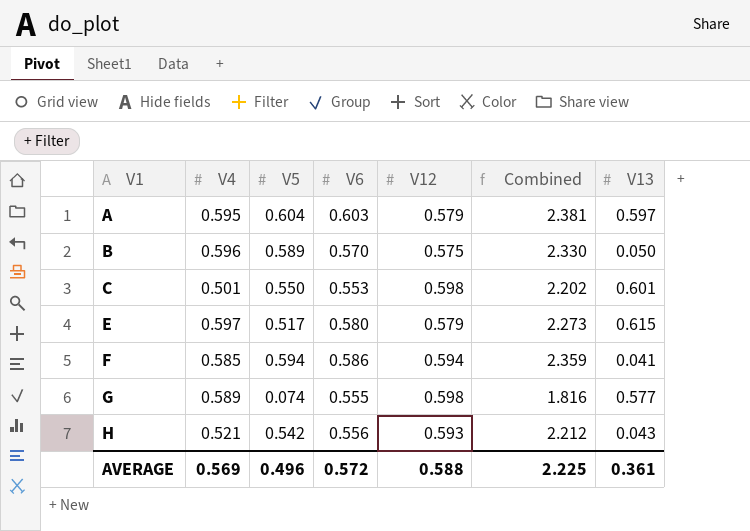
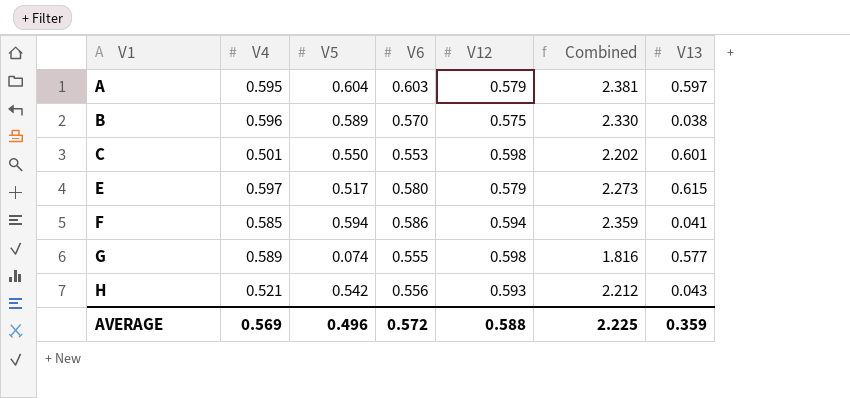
B | V13: 0.050 -> 0.038
AVERAGE | V13: 0.361 -> 0.359

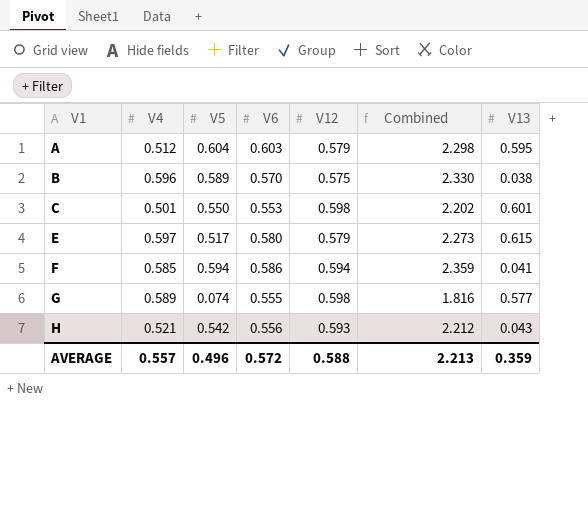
A | V4: 0.595 -> 0.512
A | Combined: 2.381 -> 2.298
A | V13: 0.597 -> 0.595
AVERAGE | V4: 0.569 -> 0.557
AVERAGE | Combined: 2.225 -> 2.213

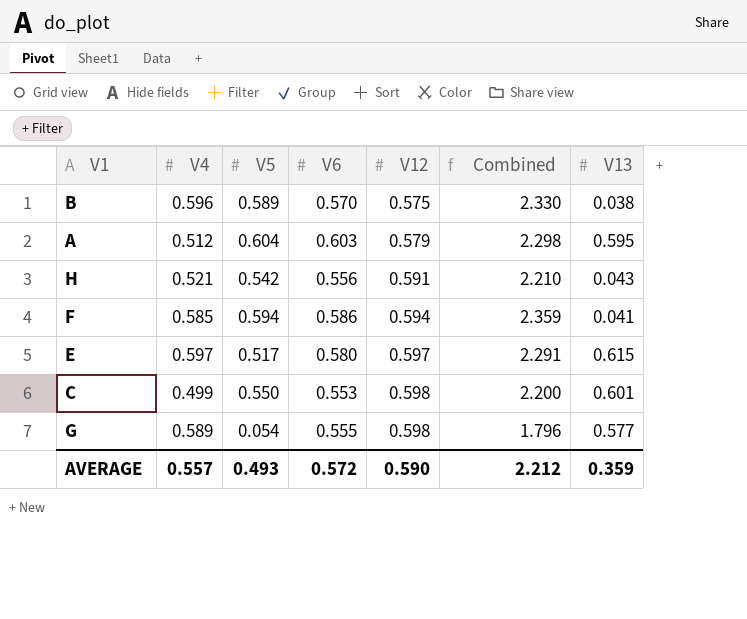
row order: V1 ascending -> V12 ascending
H | V12: 0.593 -> 0.591
H | Combined: 2.212 -> 2.210
E | V12: 0.579 -> 0.597
E | Combined: 2.273 -> 2.291
C | V4: 0.501 -> 0.499
C | Combined: 2.202 -> 2.200
G | V5: 0.074 -> 0.054
G | Combined: 1.816 -> 1.796
AVERAGE | V5: 0.496 -> 0.493
AVERAGE | V12: 0.588 -> 0.590
AVERAGE | Combined: 2.213 -> 2.212

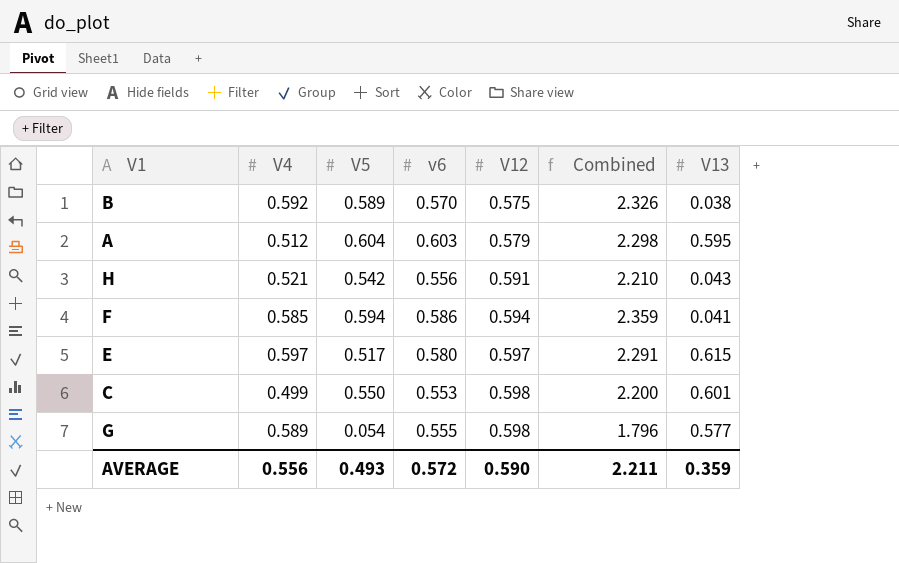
column name: V6 -> v6
B | V4: 0.596 -> 0.592
B | Combined: 2.330 -> 2.326
AVERAGE | V4: 0.557 -> 0.556
AVERAGE | Combined: 2.212 -> 2.211

